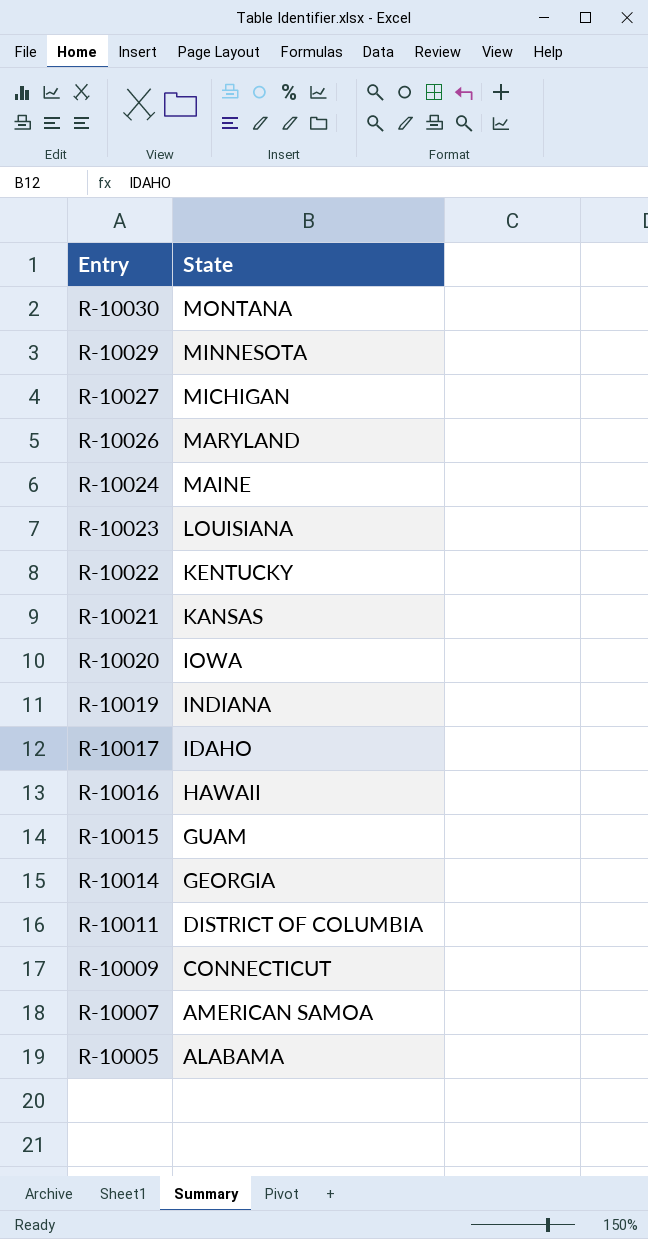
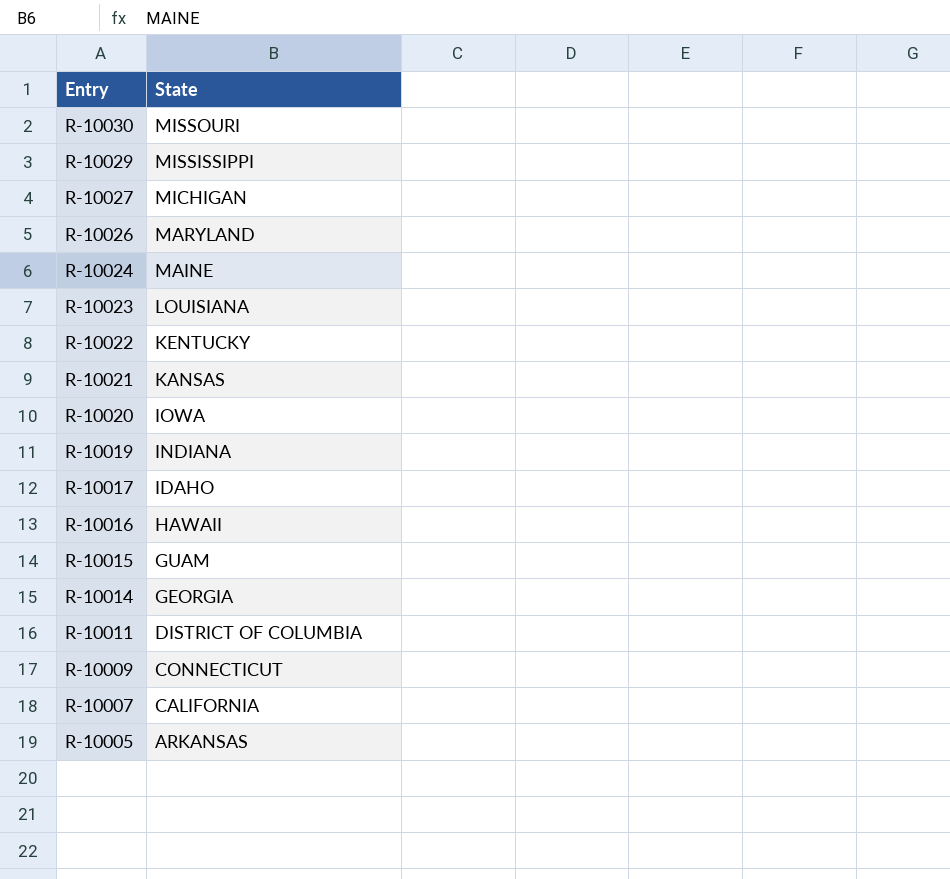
R-10030 | State: MONTANA -> MISSOURI
R-10029 | State: MINNESOTA -> MISSISSIPPI
R-10007 | State: AMERICAN SAMOA -> CALIFORNIA
R-10005 | State: ALABAMA -> ARKANSAS

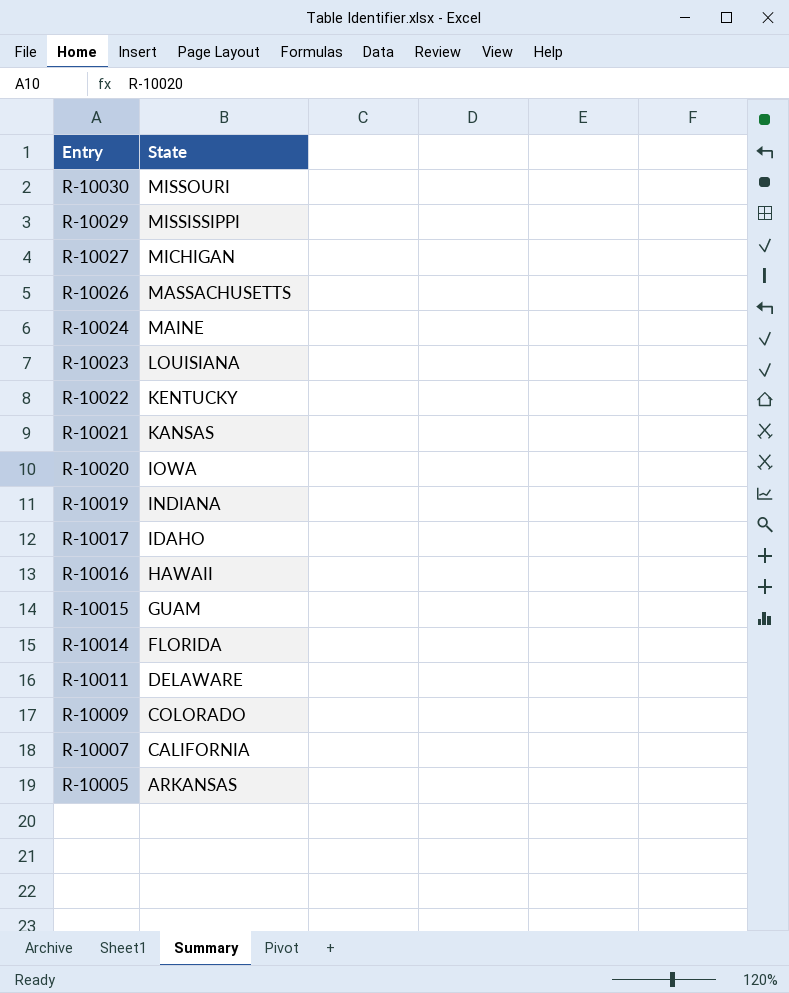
R-10026 | State: MARYLAND -> MASSACHUSETTS
R-10014 | State: GEORGIA -> FLORIDA
R-10011 | State: DISTRICT OF COLUMBIA -> DELAWARE
R-10009 | State: CONNECTICUT -> COLORADO

